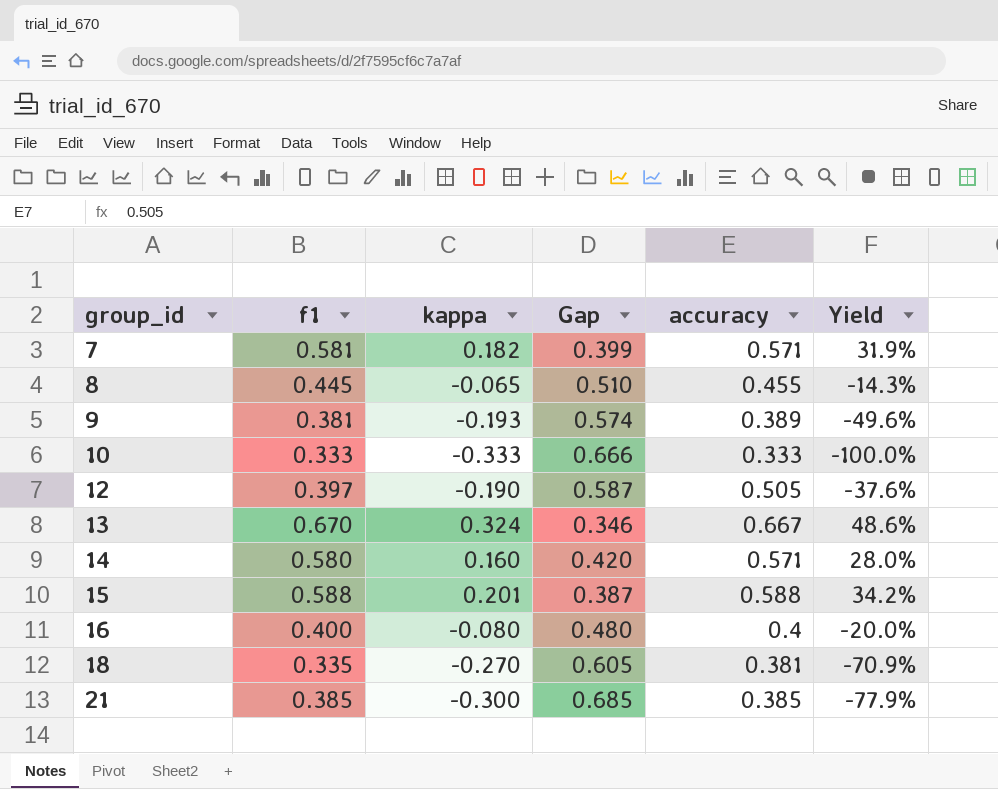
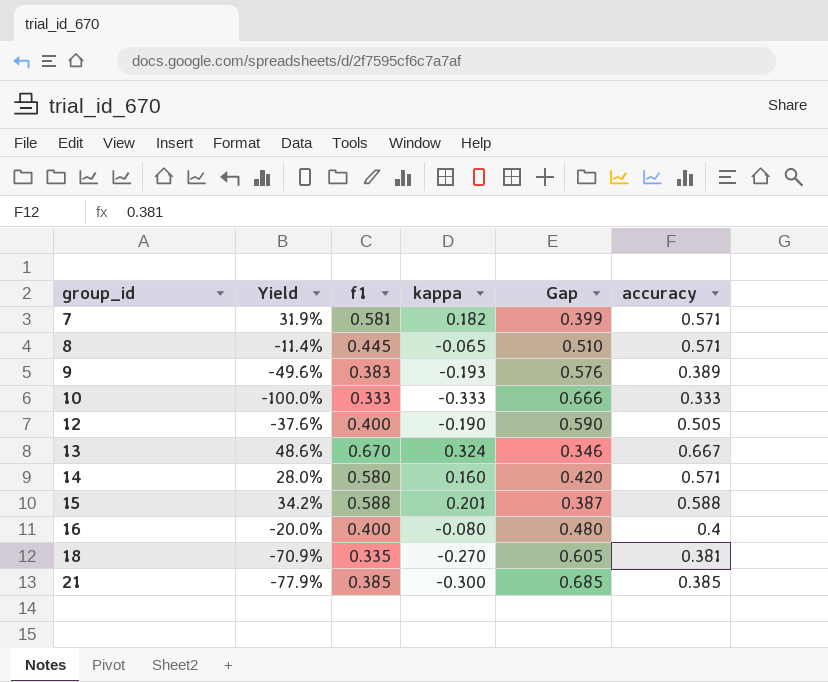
column Yield | position: 6 -> 2
8 | Yield: -14.3% -> -11.4%
8 | accuracy: 0.455 -> 0.571
9 | f1: 0.381 -> 0.383
9 | Gap: 0.574 -> 0.576
12 | f1: 0.397 -> 0.400
12 | Gap: 0.587 -> 0.590

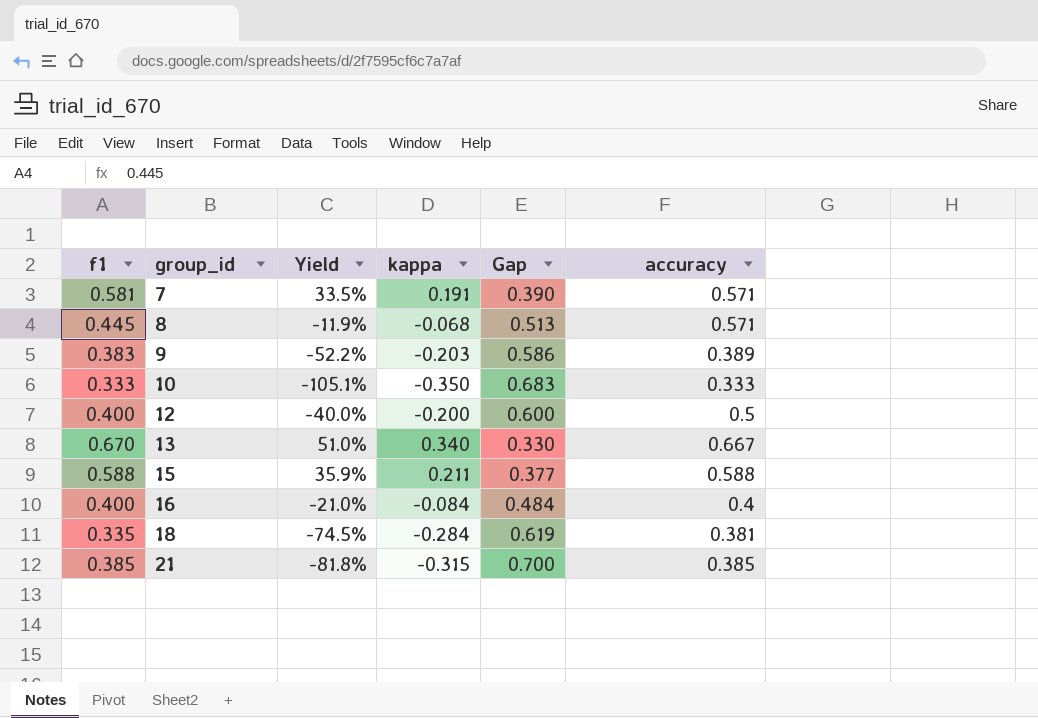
column f1 | position: 3 -> 1
row 14: 28.0% | 0.580 | 0.160 | 0.420 | 0.571 -> none
7 | Yield: 31.9% -> 33.5%
7 | kappa: 0.182 -> 0.191
7 | Gap: 0.399 -> 0.390
8 | Yield: -11.4% -> -11.9%
8 | kappa: -0.065 -> -0.068
8 | Gap: 0.510 -> 0.513
9 | Yield: -49.6% -> -52.2%
9 | kappa: -0.193 -> -0.203
9 | Gap: 0.576 -> 0.586
10 | Yield: -100.0% -> -105.1%
10 | kappa: -0.333 -> -0.350
10 | Gap: 0.666 -> 0.683
12 | Yield: -37.6% -> -40.0%
12 | kappa: -0.190 -> -0.200
12 | Gap: 0.590 -> 0.600
12 | accuracy: 0.505 -> 0.5
13 | Yield: 48.6% -> 51.0%
13 | kappa: 0.324 -> 0.340
13 | Gap: 0.346 -> 0.330
15 | Yield: 34.2% -> 35.9%
15 | kappa: 0.201 -> 0.211
15 | Gap: 0.387 -> 0.377
16 | Yield: -20.0% -> -21.0%
16 | kappa: -0.080 -> -0.084
16 | Gap: 0.480 -> 0.484
18 | Yield: -70.9% -> -74.5%
18 | kappa: -0.270 -> -0.284
18 | Gap: 0.605 -> 0.619
21 | Yield: -77.9% -> -81.8%
21 | kappa: -0.300 -> -0.315
21 | Gap: 0.685 -> 0.700

